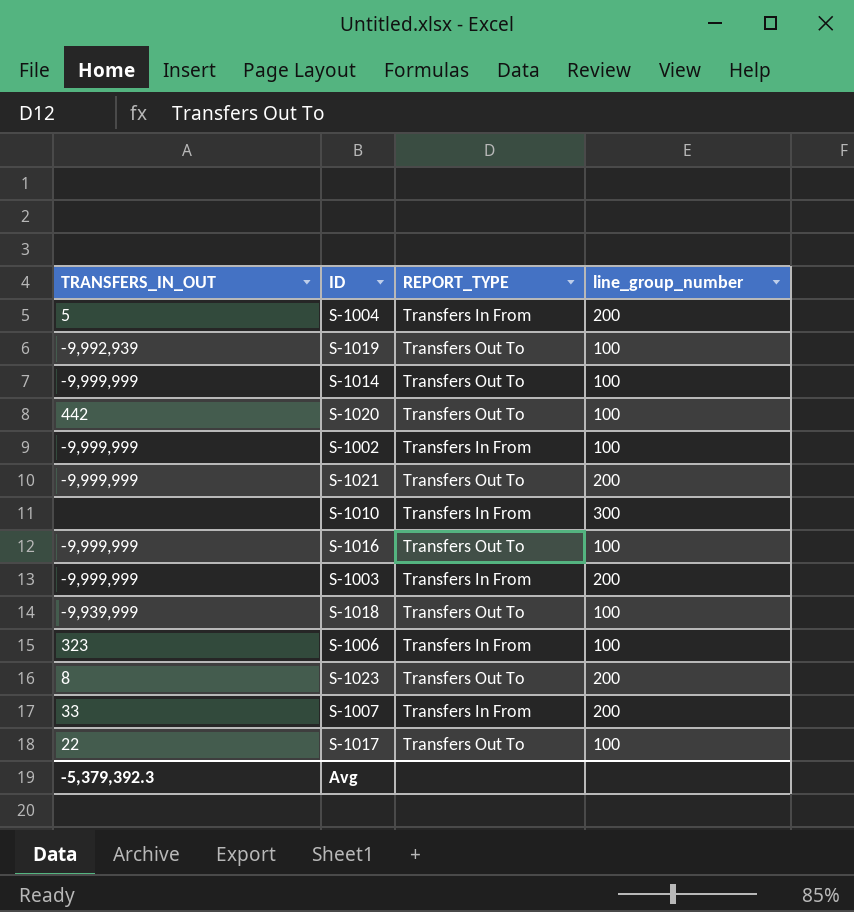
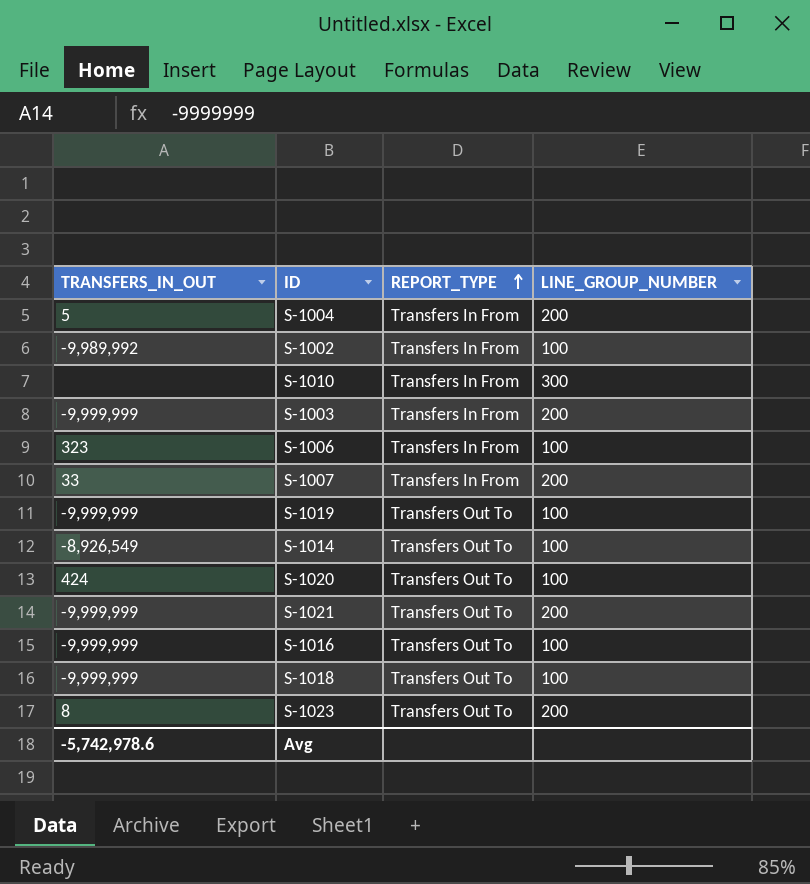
row order: none -> REPORT_TYPE ascending
column name: line_group_number -> LINE_GROUP_NUMBER
row S-1017: 22 | Transfers Out To | 100 -> none
S-1002 | TRANSFERS_IN_OUT: -9,999,999 -> -9,989,992
S-1019 | TRANSFERS_IN_OUT: -9,992,939 -> -9,999,999
S-1014 | TRANSFERS_IN_OUT: -9,999,999 -> -8,926,549
S-1020 | TRANSFERS_IN_OUT: 442 -> 424
S-1018 | TRANSFERS_IN_OUT: -9,939,999 -> -9,999,999
Avg | TRANSFERS_IN_OUT: -5,379,392.3 -> -5,742,978.6

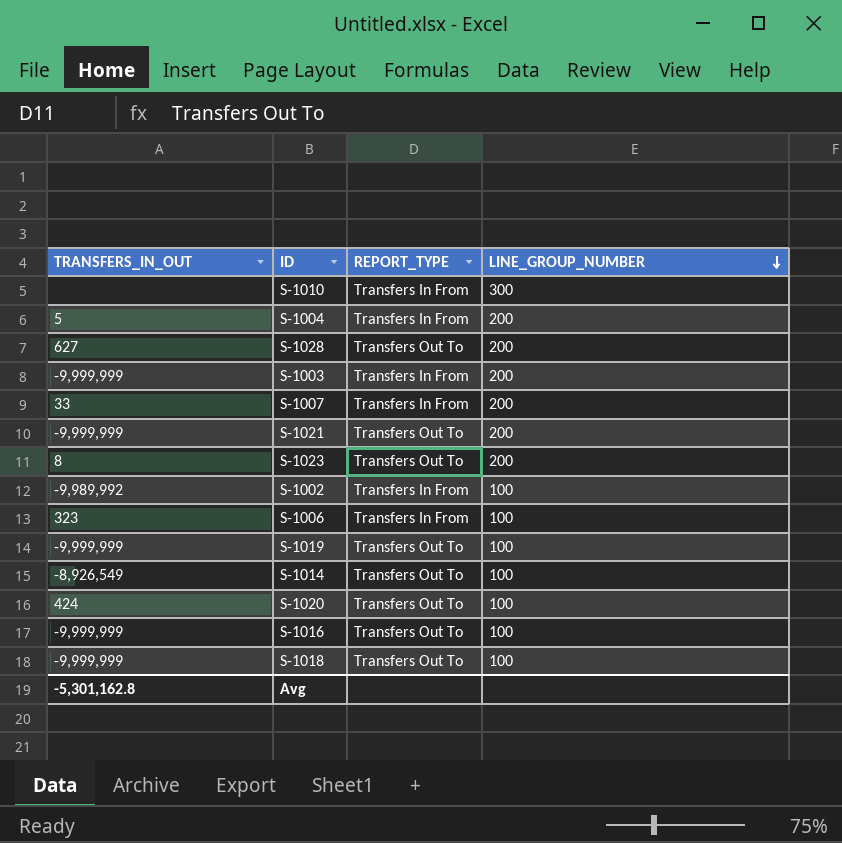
row order: REPORT_TYPE ascending -> LINE_GROUP_NUMBER descending
row S-1028: none -> 627 | Transfers Out To | 200
Avg | TRANSFERS_IN_OUT: -5,742,978.6 -> -5,301,162.8

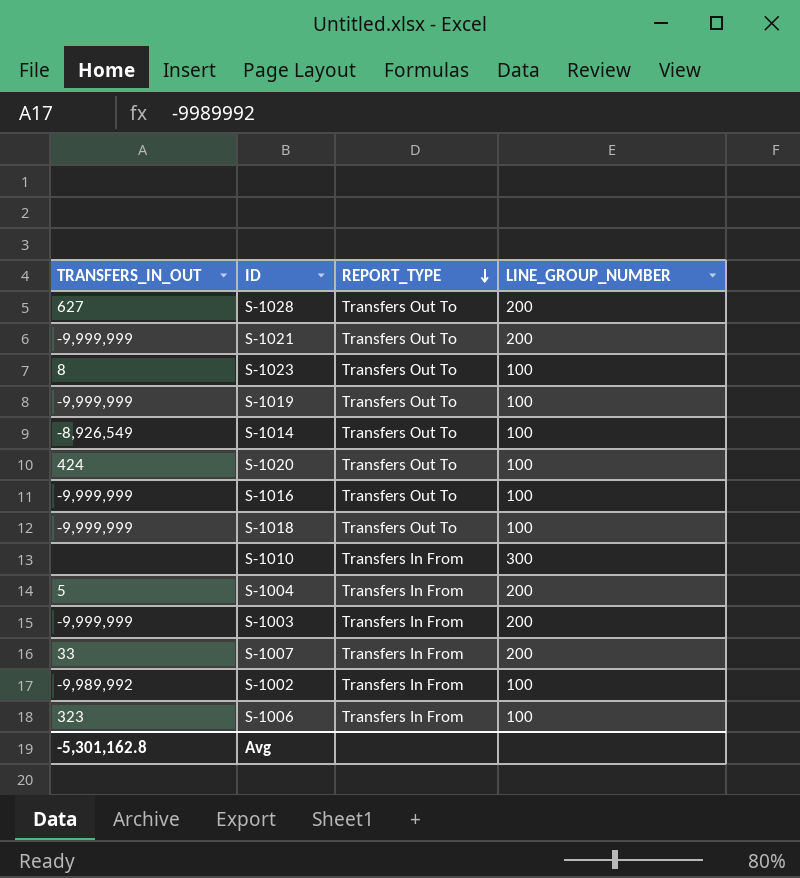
row order: LINE_GROUP_NUMBER descending -> REPORT_TYPE descending
S-1023 | LINE_GROUP_NUMBER: 200 -> 100

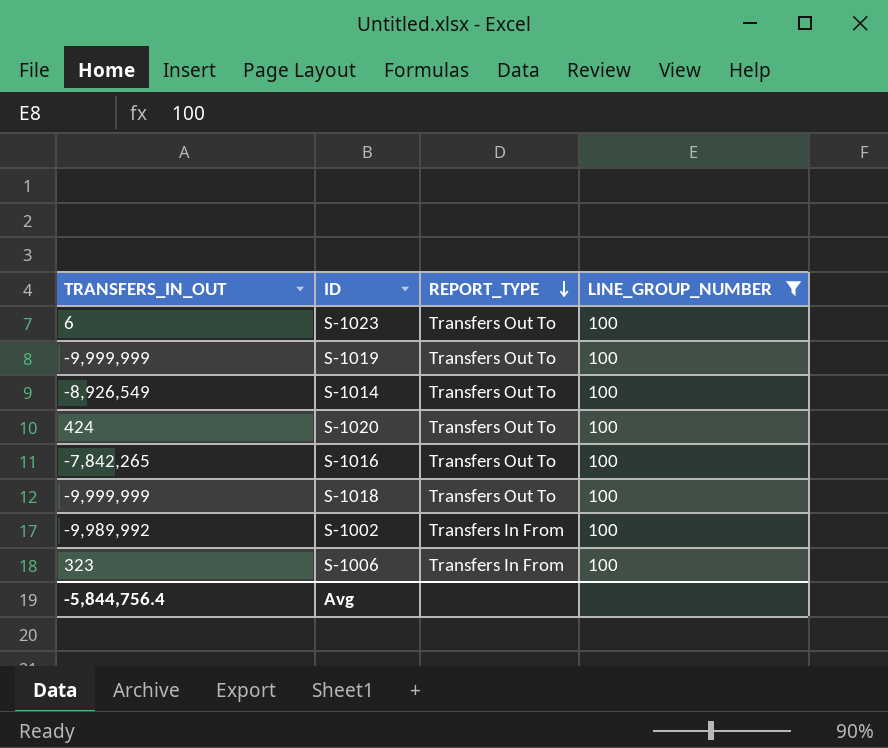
filter: none -> LINE_GROUP_NUMBER = 100
S-1023 | TRANSFERS_IN_OUT: 8 -> 6
S-1016 | TRANSFERS_IN_OUT: -9,999,999 -> -7,842,265
Avg | TRANSFERS_IN_OUT: -5,301,162.8 -> -5,844,756.4

